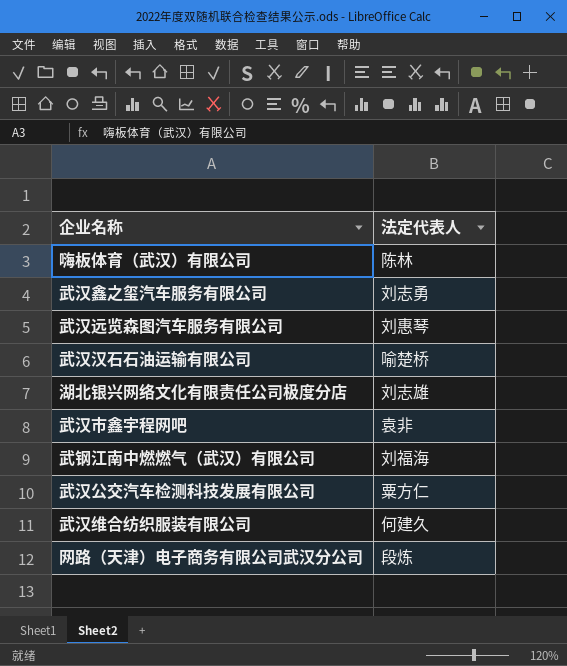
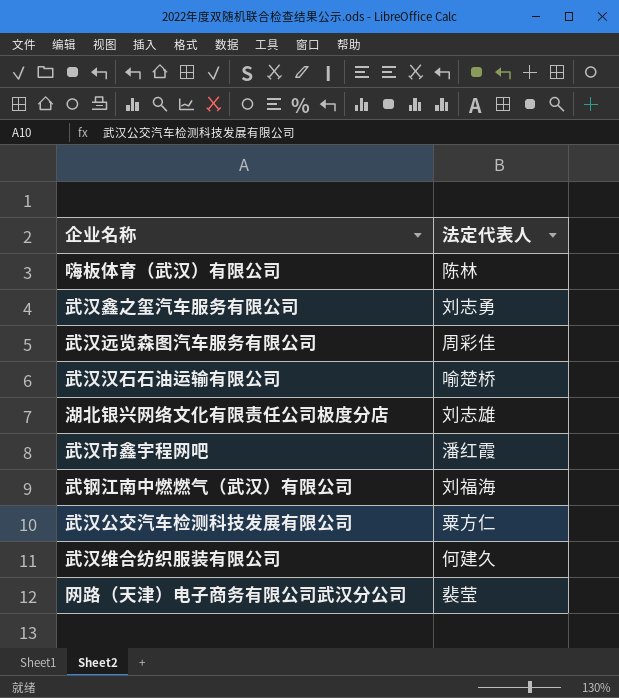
武汉远览森图汽车服务有限公司 | 法定代表人: 刘惠琴 -> 周彩佳
武汉市鑫宇程网吧 | 法定代表人: 袁非 -> 潘红霞
网路（天津）电子商务有限公司武汉分公司 | 法定代表人: 段炼 -> 裴莹

